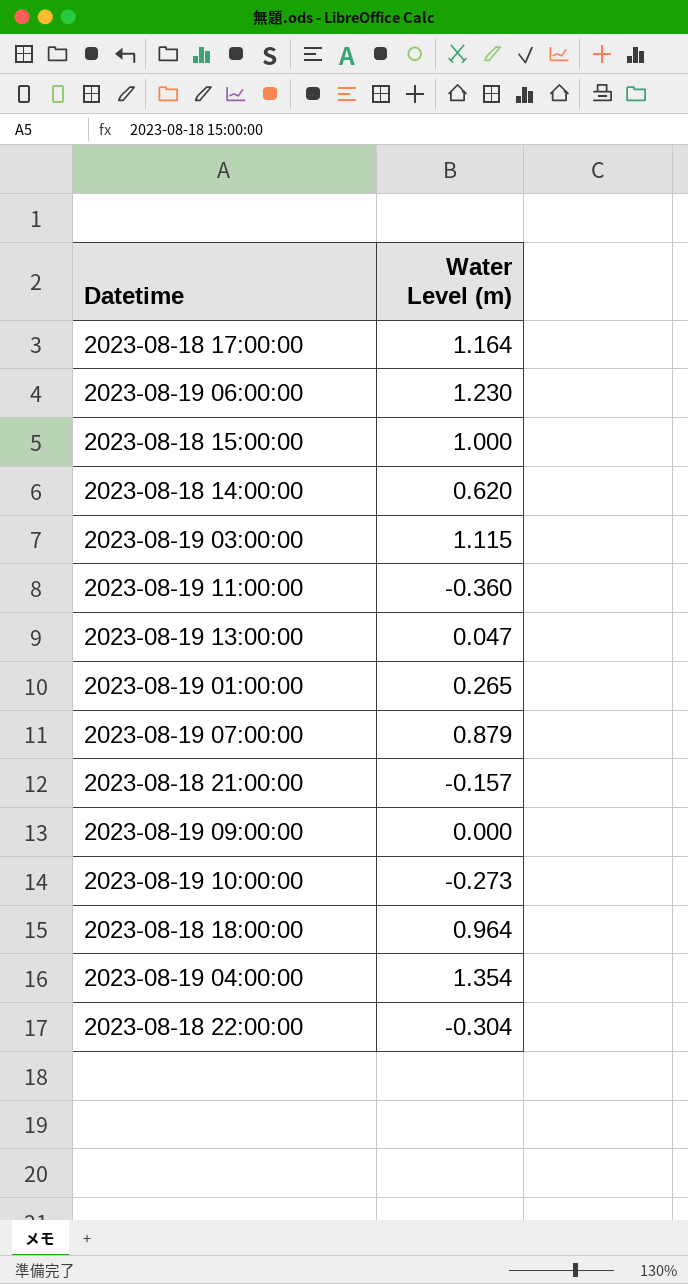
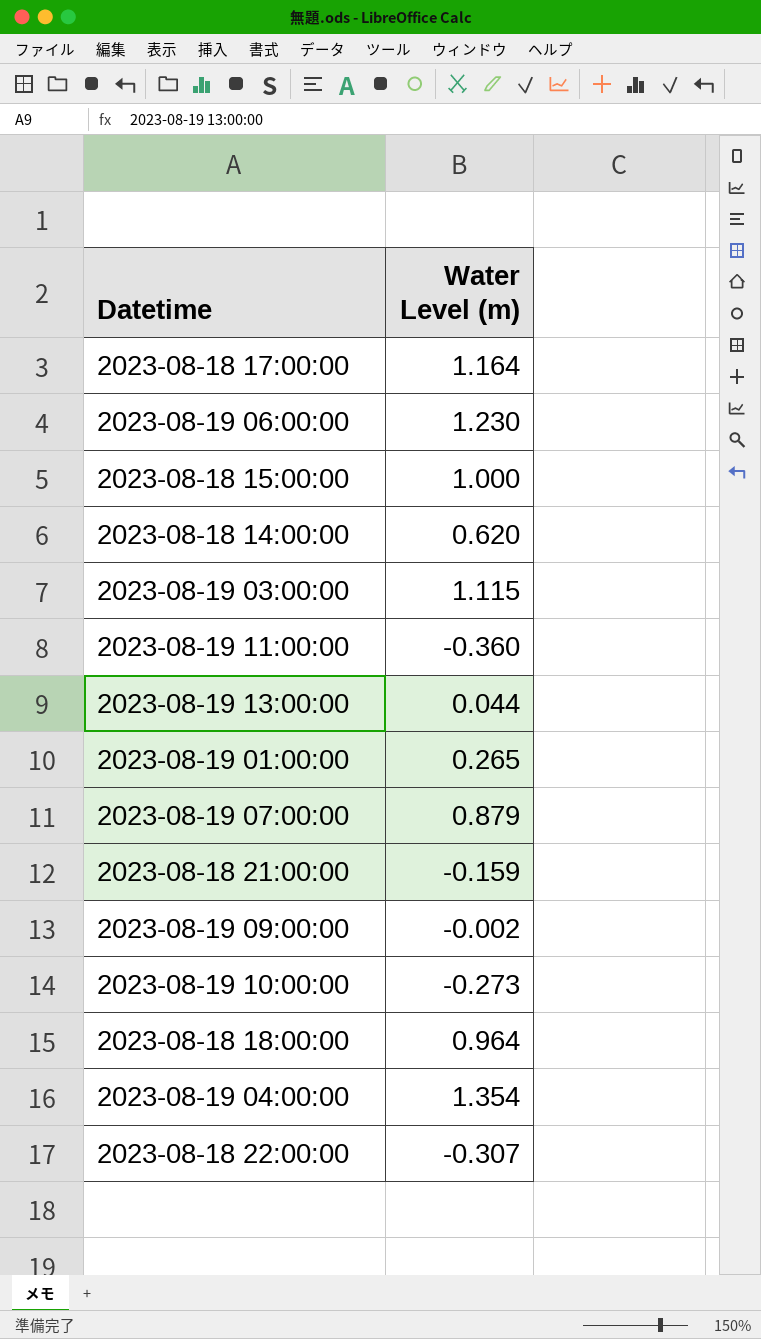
2023-08-19 13:00:00 | Water Level (m): 0.047 -> 0.044
2023-08-18 21:00:00 | Water Level (m): -0.157 -> -0.159
2023-08-19 09:00:00 | Water Level (m): 0.000 -> -0.002
2023-08-18 22:00:00 | Water Level (m): -0.304 -> -0.307

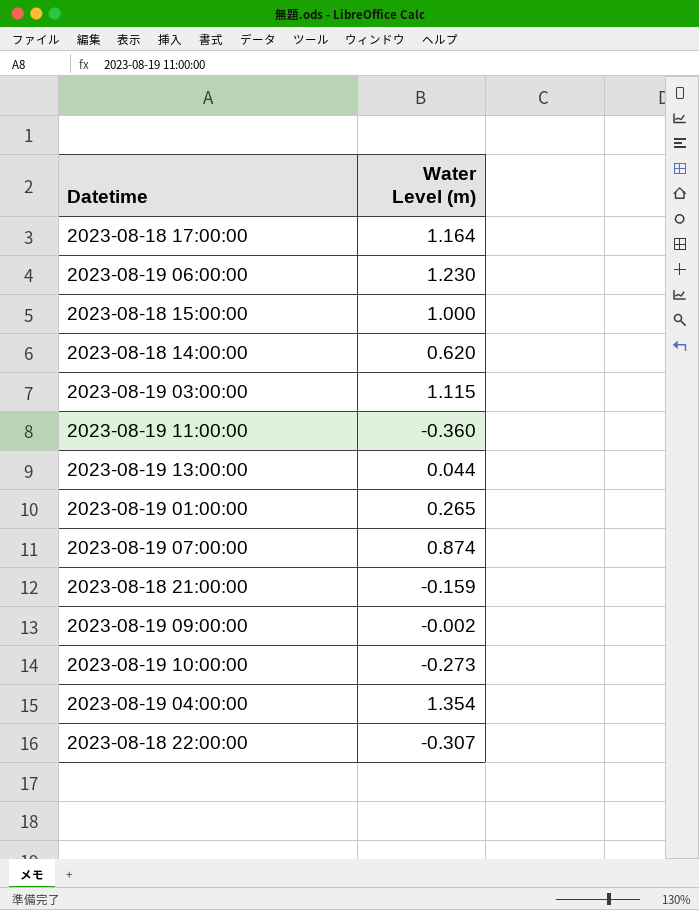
row 2023-08-18 18:00:00: 0.964 -> none
2023-08-19 07:00:00 | Water Level (m): 0.879 -> 0.874

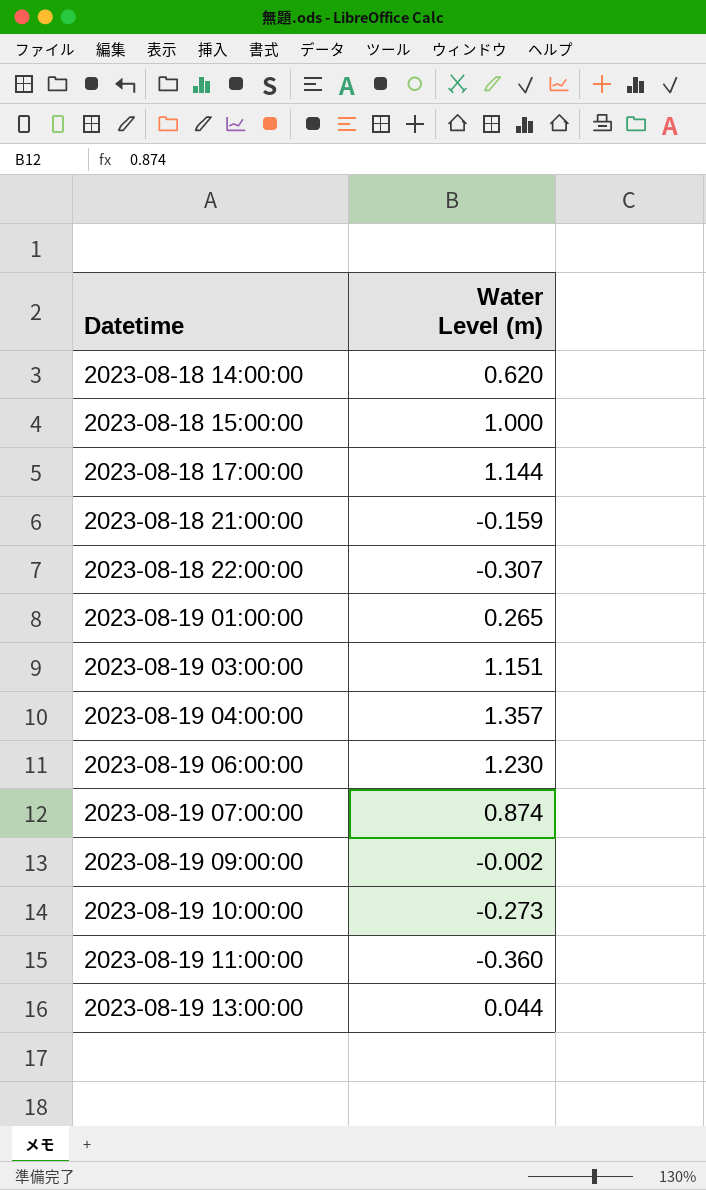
row order: none -> Datetime ascending
2023-08-18 17:00:00 | Water Level (m): 1.164 -> 1.144
2023-08-19 03:00:00 | Water Level (m): 1.115 -> 1.151
2023-08-19 04:00:00 | Water Level (m): 1.354 -> 1.357

